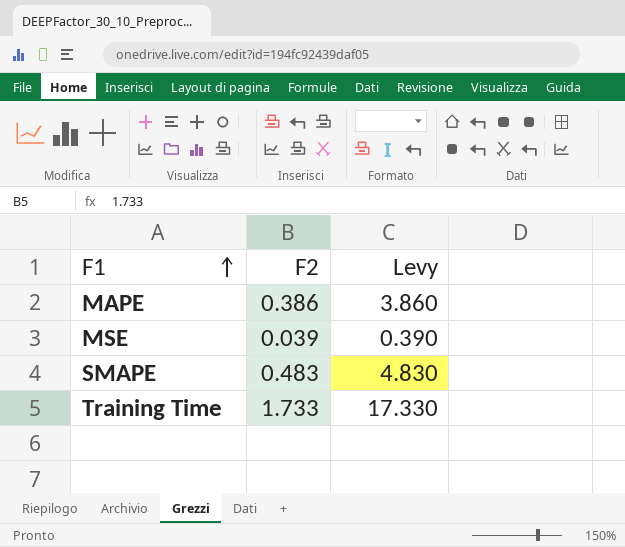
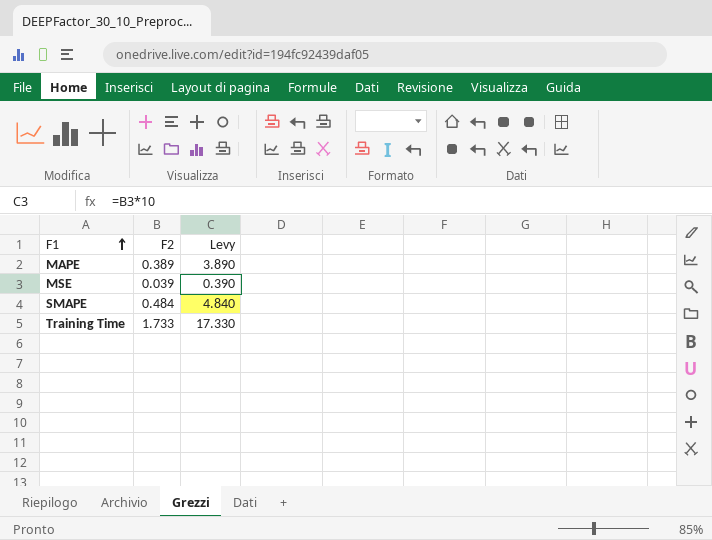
MAPE | F2: 0.386 -> 0.389
MAPE | Levy: 3.860 -> 3.890
SMAPE | F2: 0.483 -> 0.484
SMAPE | Levy: 4.830 -> 4.840

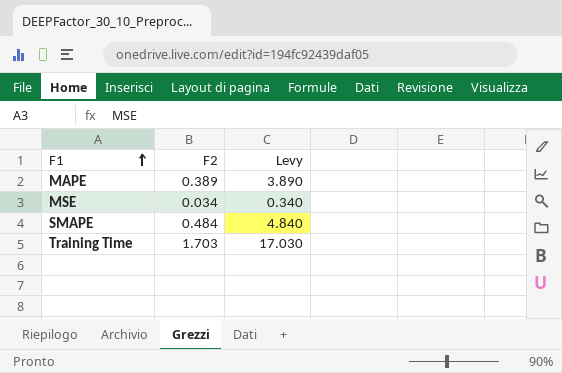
MSE | F2: 0.039 -> 0.034
MSE | Levy: 0.390 -> 0.340
Training Time | F2: 1.733 -> 1.703
Training Time | Levy: 17.330 -> 17.030

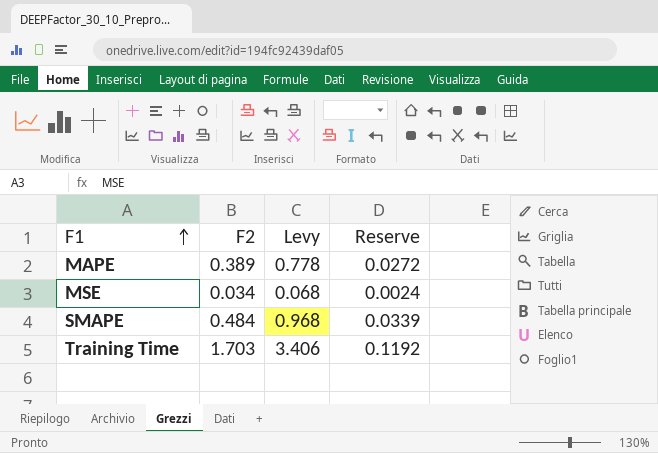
column Levy | formula: [F2] * 10 -> [F2] * 2
column Reserve | formula: none -> [F2] * 0.07

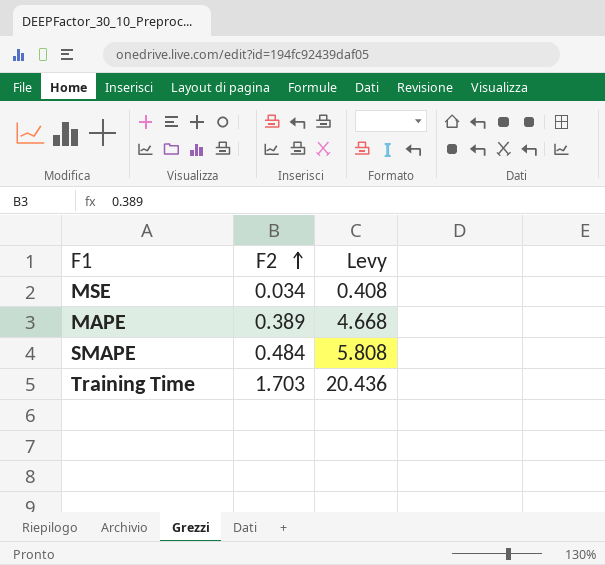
row order: F1 ascending -> F2 ascending
column Reserve | formula: [F2] * 0.07 -> none
column Levy | formula: [F2] * 2 -> [F2] * 12

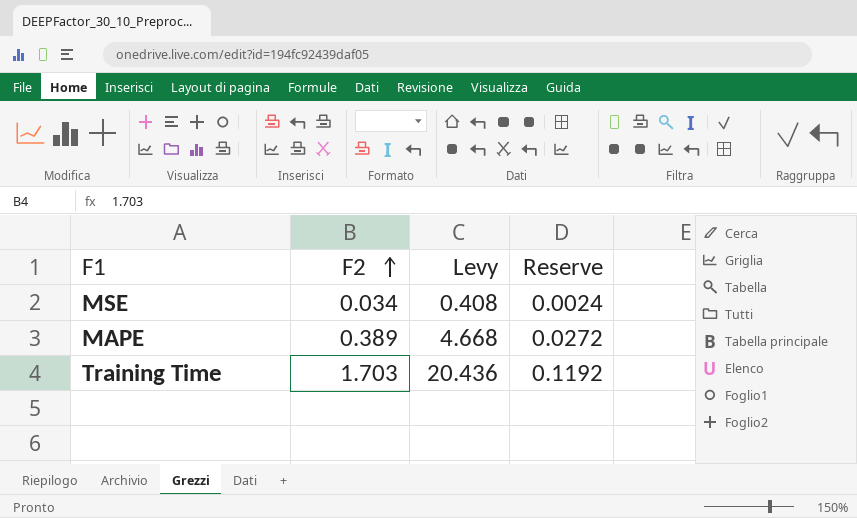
column Reserve | formula: none -> [F2] * 0.07
row SMAPE: 0.484 | 5.808 -> none

